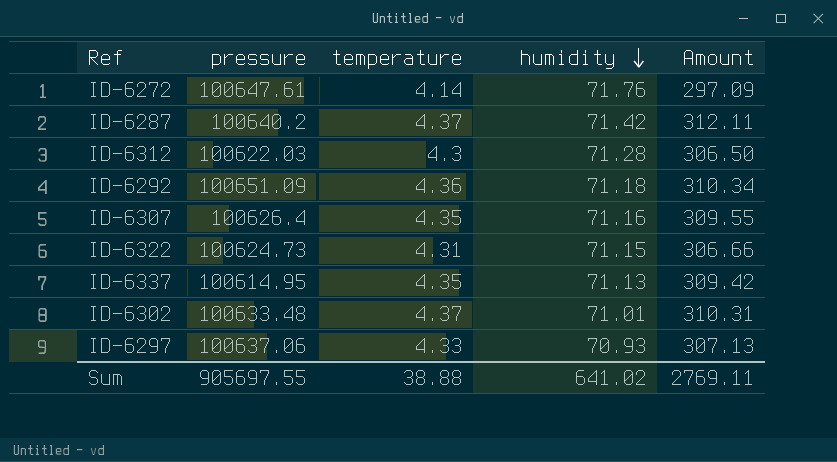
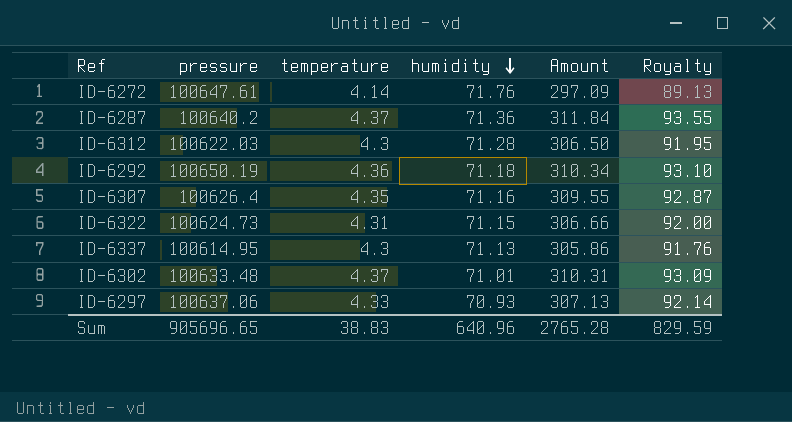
column Royalty | formula: none -> [Amount] * 0.3
ID-6287 | humidity: 71.42 -> 71.36
ID-6287 | Amount: 312.11 -> 311.84
ID-6292 | pressure: 100651.09 -> 100650.19
ID-6337 | temperature: 4.35 -> 4.3
ID-6337 | Amount: 309.42 -> 305.86
Sum | pressure: 905697.55 -> 905696.65
Sum | temperature: 38.88 -> 38.83
Sum | humidity: 641.02 -> 640.96
Sum | Amount: 2769.11 -> 2765.28

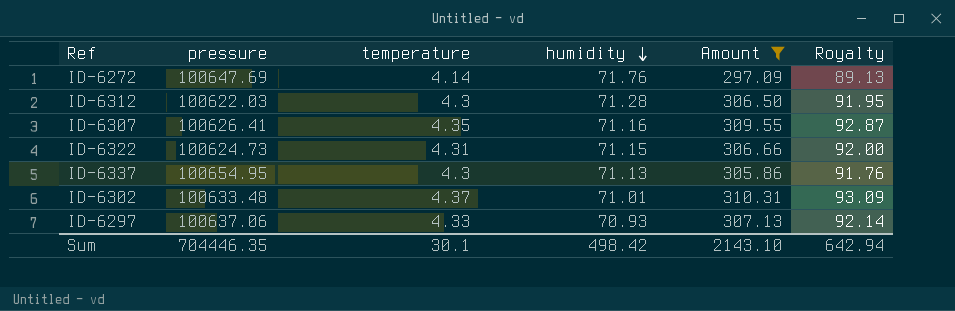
filter: none -> Amount <= 310.31
ID-6272 | pressure: 100647.61 -> 100647.69
ID-6307 | pressure: 100626.4 -> 100626.41
ID-6337 | pressure: 100614.95 -> 100654.95
Sum | pressure: 905696.65 -> 704446.35
Sum | temperature: 38.83 -> 30.1
Sum | humidity: 640.96 -> 498.42
Sum | Amount: 2765.28 -> 2143.10
Sum | Royalty: 829.59 -> 642.94

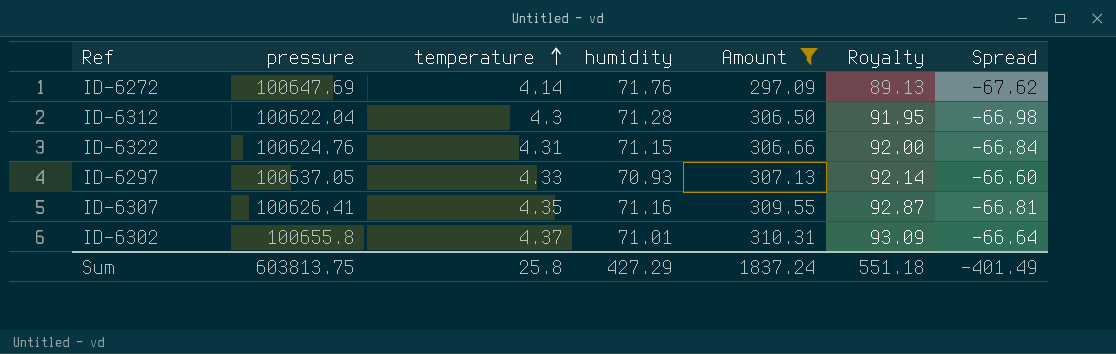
row order: humidity descending -> temperature ascending
column Spread | formula: none -> [temperature] - [humidity]
row ID-6337: 100654.95 | 4.3 | 71.13 | 305.86 | 91.76 -> none
ID-6312 | pressure: 100622.03 -> 100622.04
ID-6322 | pressure: 100624.73 -> 100624.76
ID-6297 | pressure: 100637.06 -> 100637.05
ID-6302 | pressure: 100633.48 -> 100655.8
Sum | pressure: 704446.35 -> 603813.75
Sum | temperature: 30.1 -> 25.8
Sum | humidity: 498.42 -> 427.29
Sum | Amount: 2143.10 -> 1837.24
Sum | Royalty: 642.94 -> 551.18

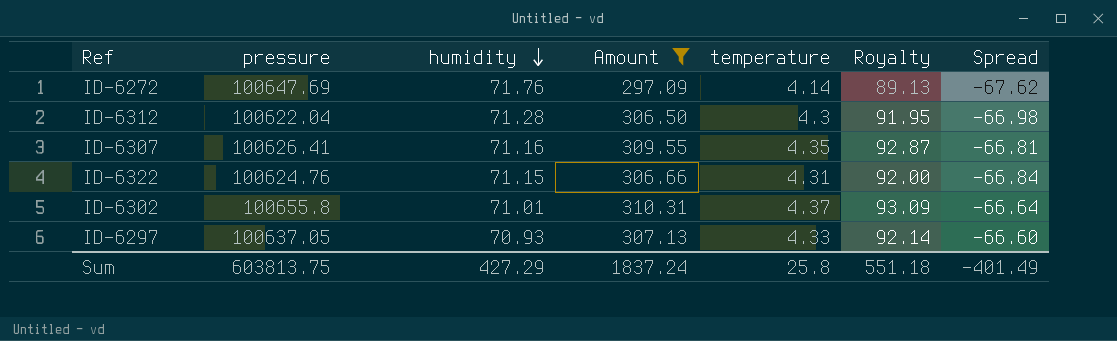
row order: temperature ascending -> humidity descending
column temperature | position: 3 -> 5

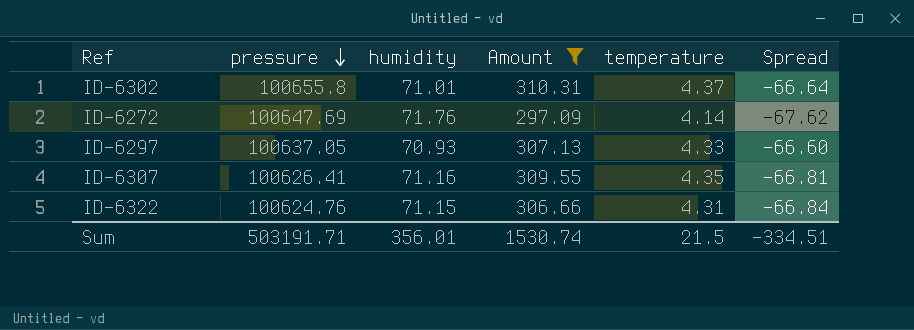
row order: humidity descending -> pressure descending
column Royalty | formula: [Amount] * 0.3 -> none
row ID-6312: 100622.04 | 71.28 | 306.50 | 4.3 | 91.95 | -66.98 -> none
Sum | pressure: 603813.75 -> 503191.71
Sum | humidity: 427.29 -> 356.01
Sum | Amount: 1837.24 -> 1530.74
Sum | temperature: 25.8 -> 21.5
Sum | Spread: -401.49 -> -334.51

